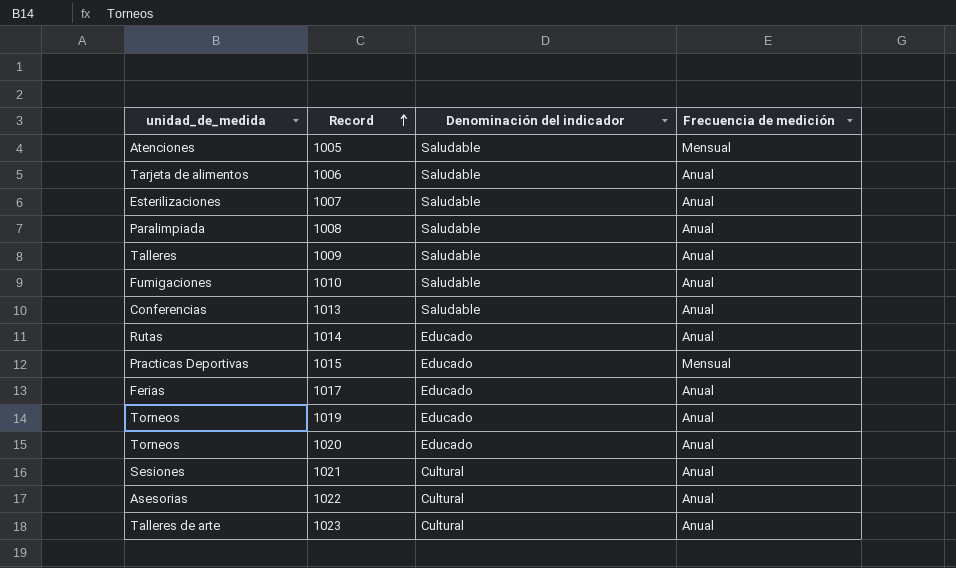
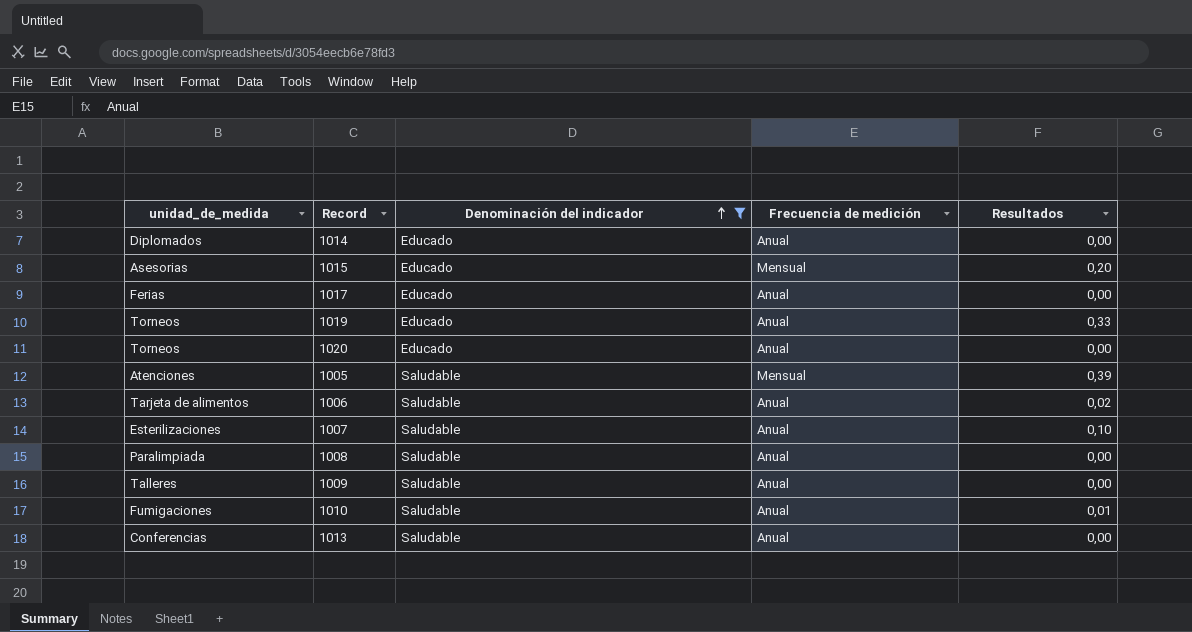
filter: none -> Denominación del indicador != Cultural
row order: Record ascending -> Denominación del indicador ascending
column Resultados | position: none -> 5
1014 | unidad_de_medida: Rutas -> Diplomados
1015 | unidad_de_medida: Practicas Deportivas -> Asesorias

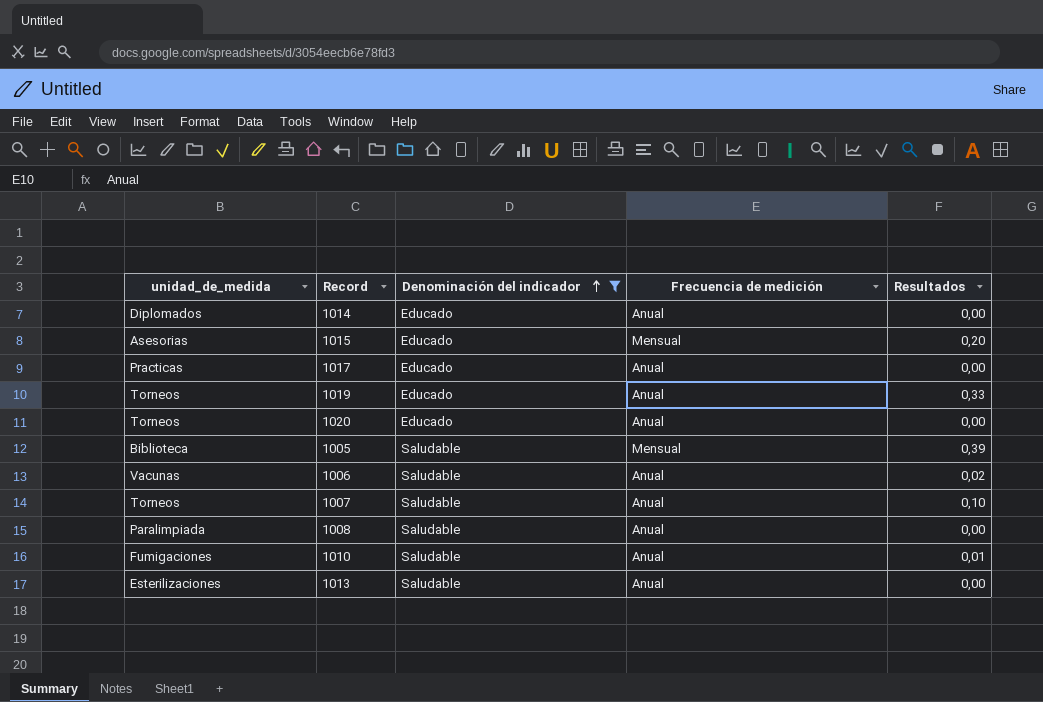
row 1009: Talleres | Saludable | Anual | 0,00 -> none
1017 | unidad_de_medida: Ferias -> Practicas
1005 | unidad_de_medida: Atenciones -> Biblioteca
1006 | unidad_de_medida: Tarjeta de alimentos -> Vacunas
1007 | unidad_de_medida: Esterilizaciones -> Torneos
1013 | unidad_de_medida: Conferencias -> Esterilizaciones

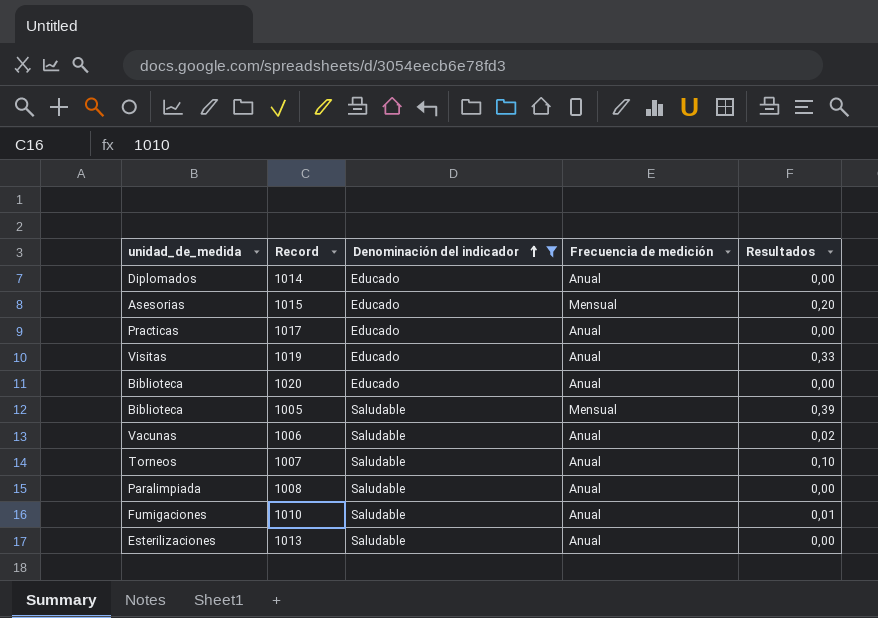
1019 | unidad_de_medida: Torneos -> Visitas
1020 | unidad_de_medida: Torneos -> Biblioteca

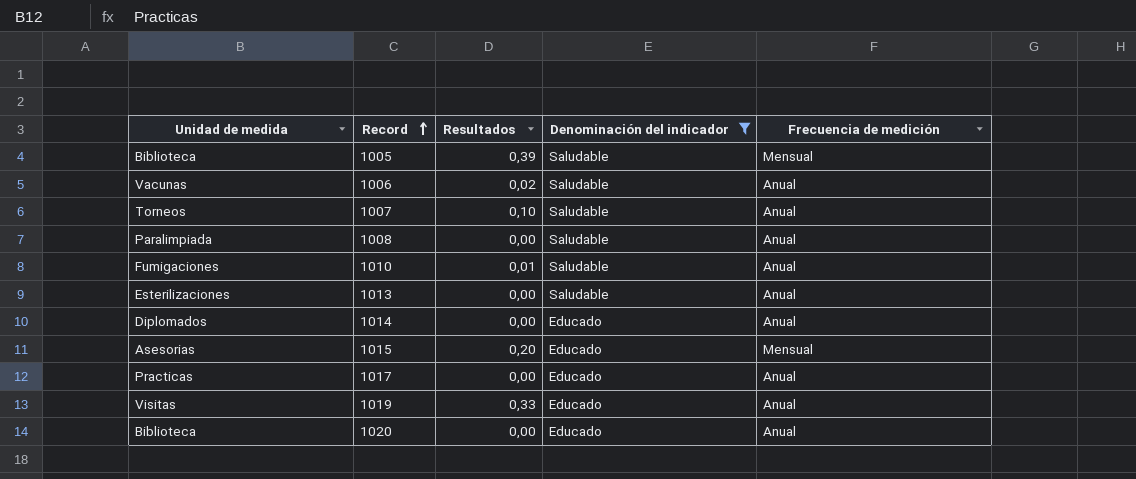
row order: Denominación del indicador ascending -> Record ascending
column name: unidad_de_medida -> Unidad de medida
column Resultados | position: 5 -> 3

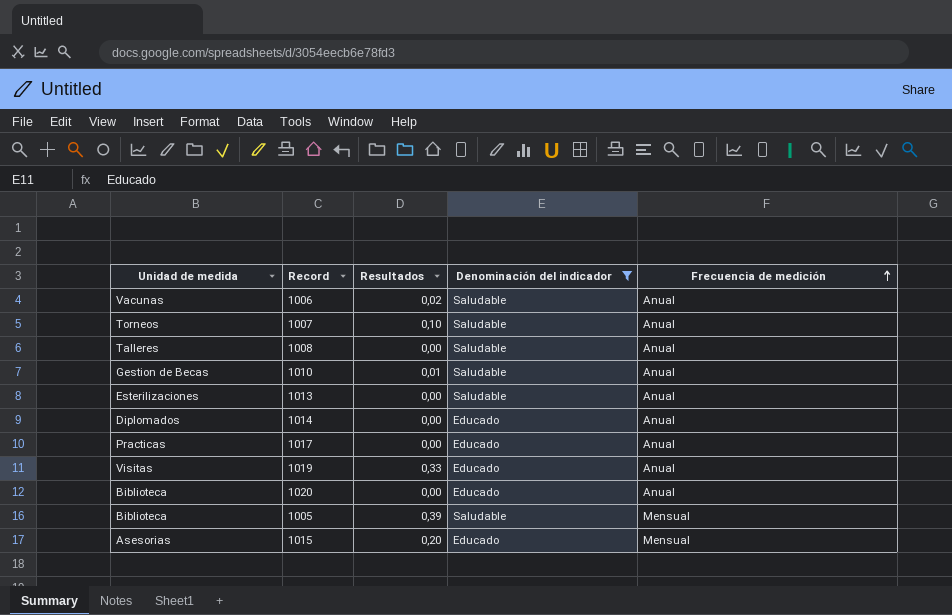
row order: Record ascending -> Frecuencia de medición ascending
1008 | Unidad de medida: Paralimpiada -> Talleres
1010 | Unidad de medida: Fumigaciones -> Gestion de Becas

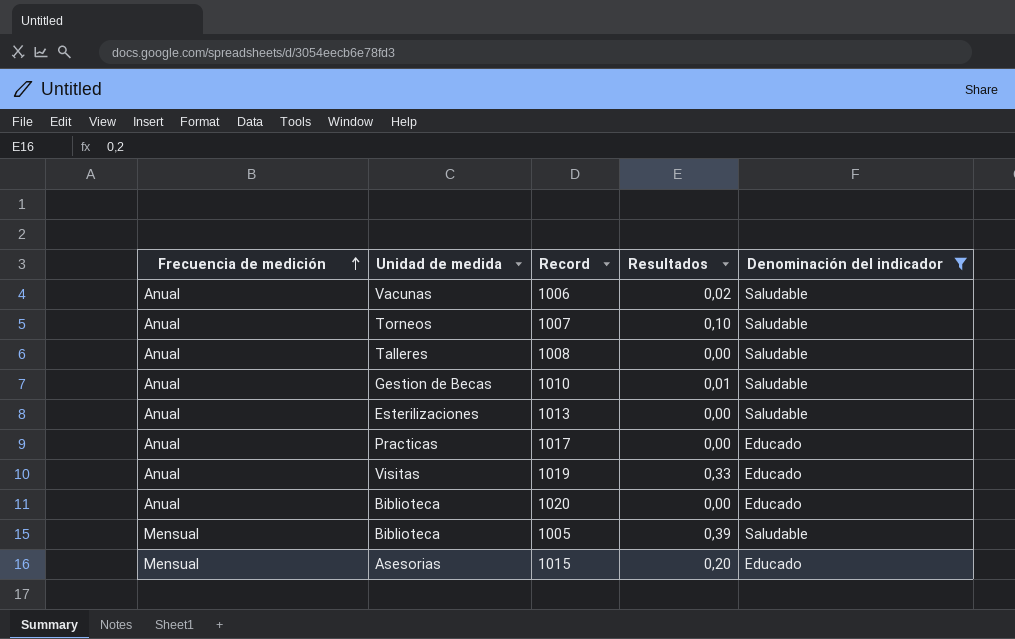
column Frecuencia de medición | position: 5 -> 1
row 1014: Diplomados | 0,00 | Educado | Anual -> none

